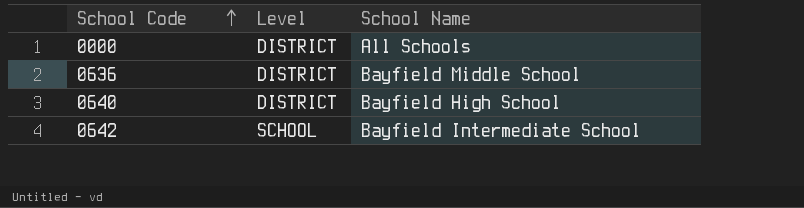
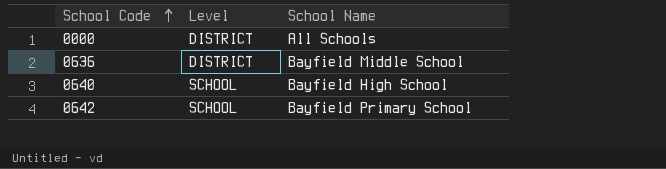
0640 | Level: DISTRICT -> SCHOOL
0642 | School Name: Bayfield Intermediate School -> Bayfield Primary School

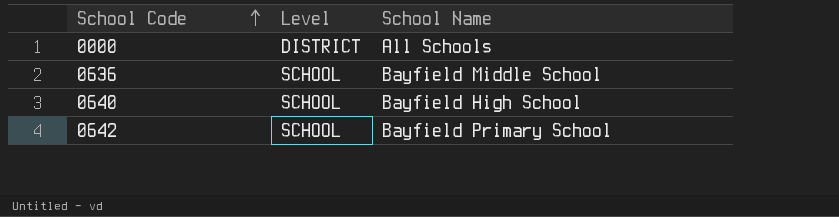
0636 | Level: DISTRICT -> SCHOOL

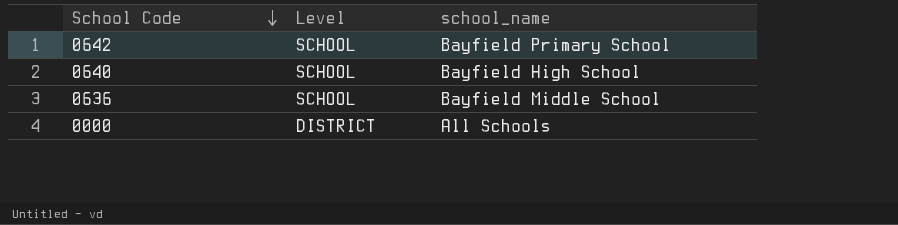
row order: School Code ascending -> School Code descending
column name: School Name -> school_name

